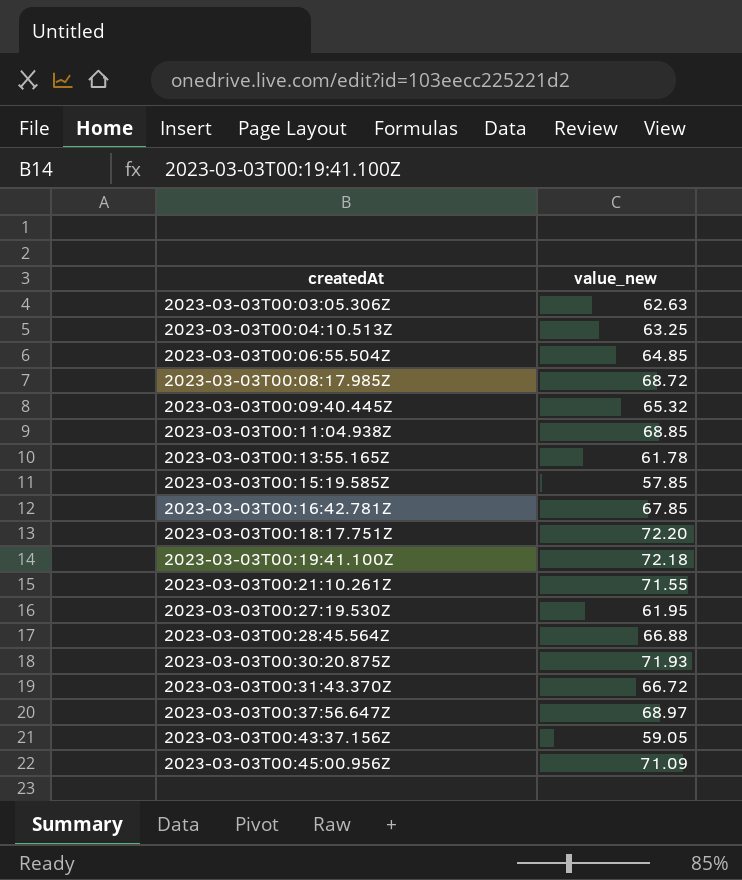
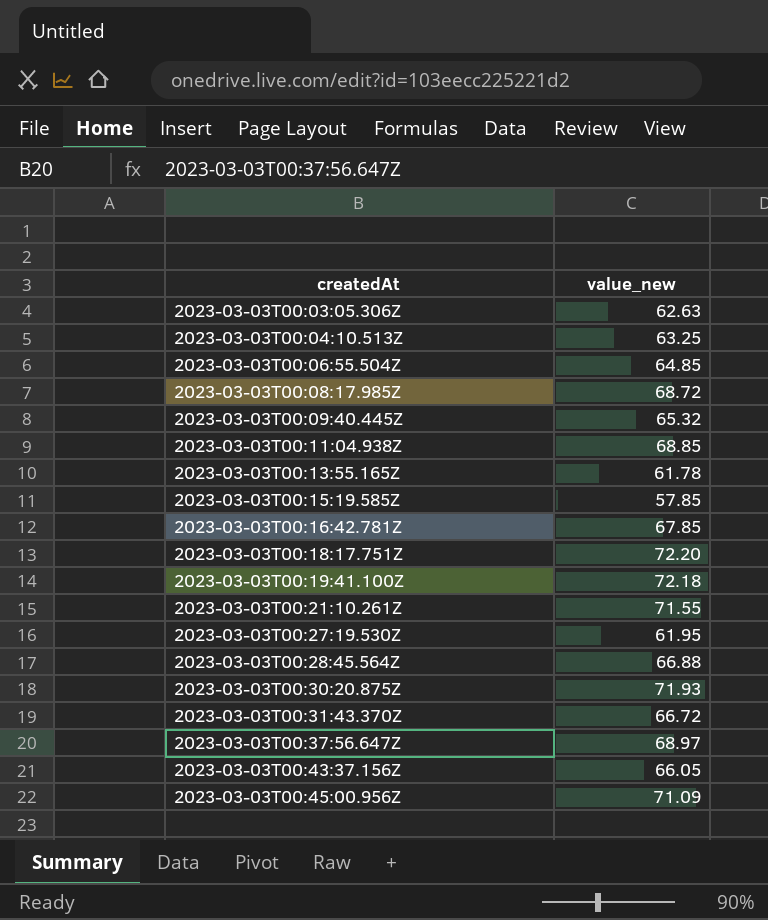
2023-03-03T00:43:37.156Z | value_new: 59.05 -> 66.05

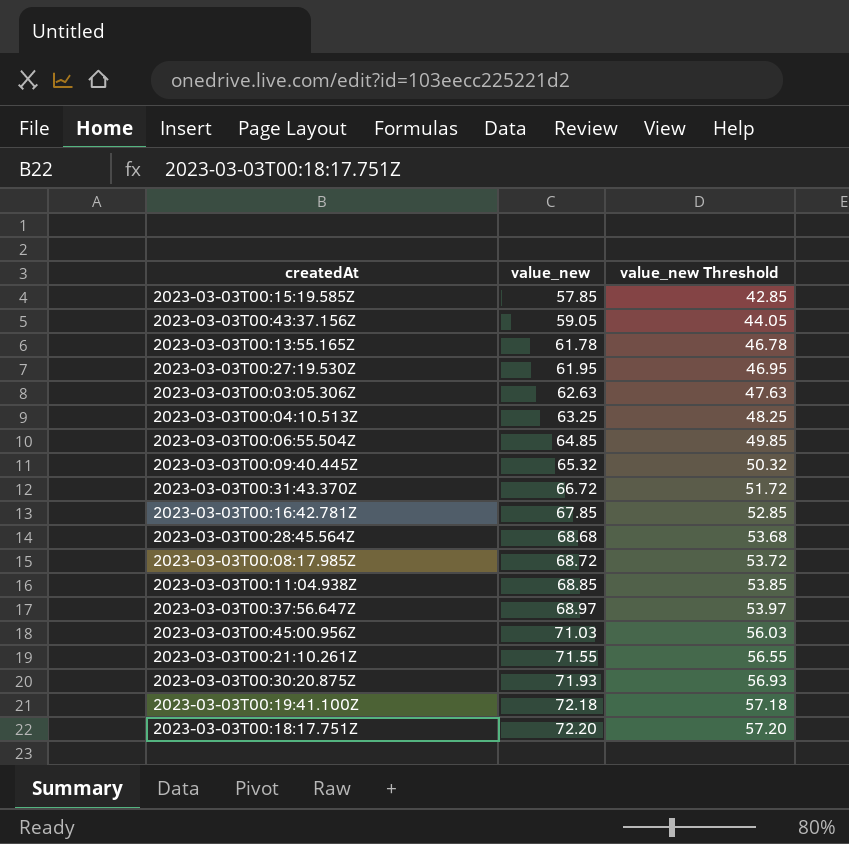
row order: createdAt ascending -> value_new ascending
column value_new Threshold | formula: none -> [value_new] - 15
2023-03-03T00:43:37.156Z | value_new: 66.05 -> 59.05
2023-03-03T00:28:45.564Z | value_new: 66.88 -> 68.68
2023-03-03T00:45:00.956Z | value_new: 71.09 -> 71.03

